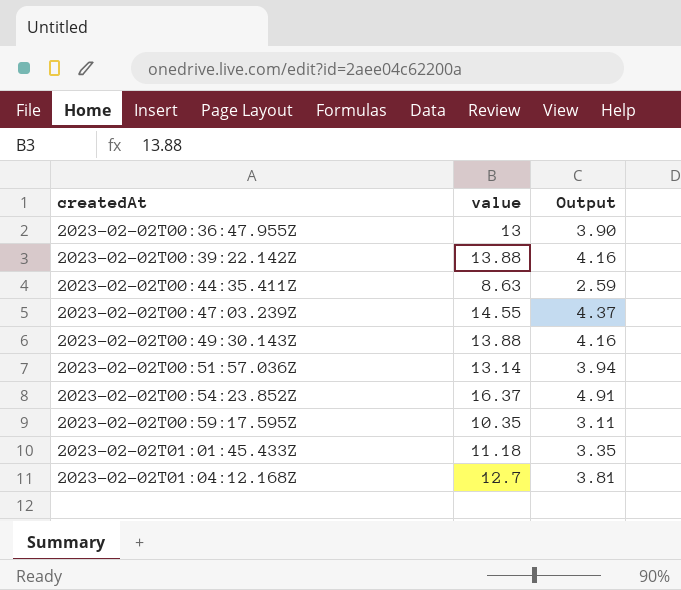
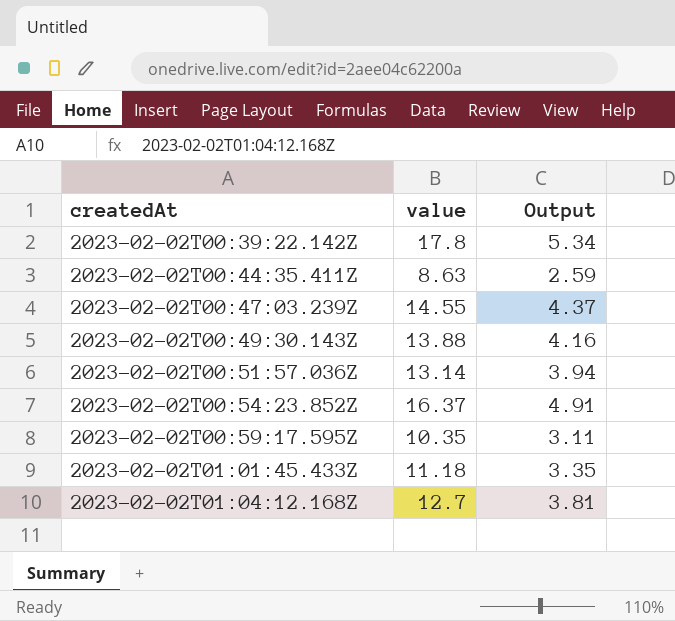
row 2023-02-02T00:36:47.955Z: 13 | 3.90 -> none
2023-02-02T00:39:22.142Z | value: 13.88 -> 17.8
2023-02-02T00:39:22.142Z | Output: 4.16 -> 5.34

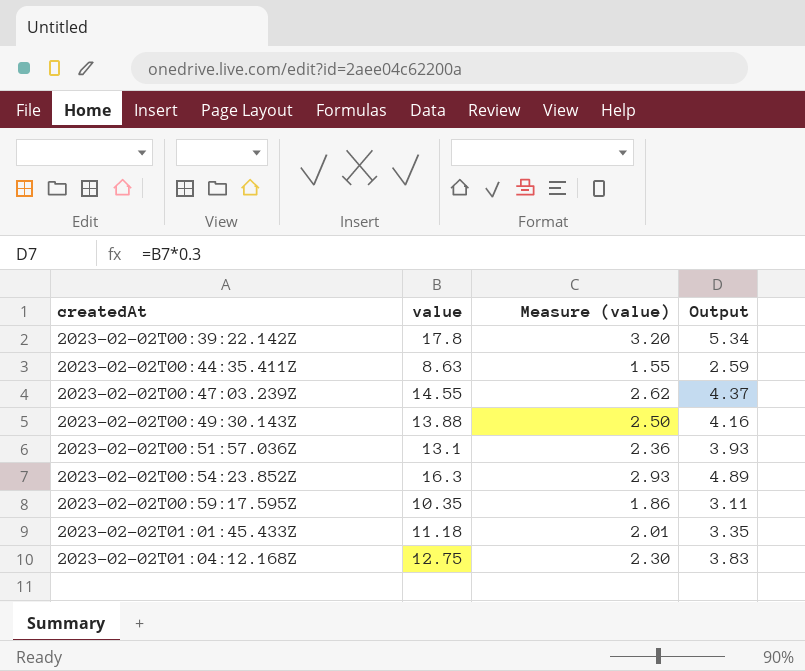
column Measure (value) | formula: none -> [value] * 0.18
2023-02-02T00:51:57.036Z | value: 13.14 -> 13.1
2023-02-02T00:51:57.036Z | Output: 3.94 -> 3.93
2023-02-02T00:54:23.852Z | value: 16.37 -> 16.3
2023-02-02T00:54:23.852Z | Output: 4.91 -> 4.89
2023-02-02T01:04:12.168Z | value: 12.7 -> 12.75
2023-02-02T01:04:12.168Z | Output: 3.81 -> 3.83

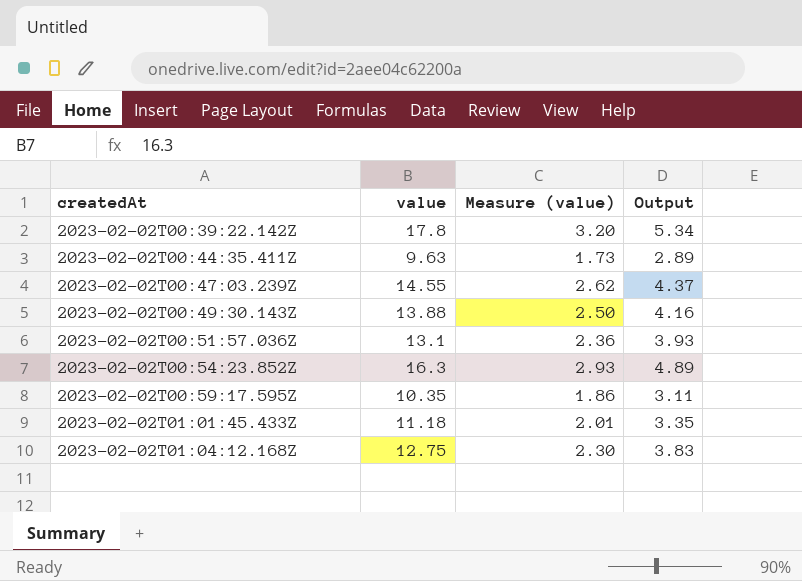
2023-02-02T00:44:35.411Z | value: 8.63 -> 9.63
2023-02-02T00:44:35.411Z | Measure (value): 1.55 -> 1.73
2023-02-02T00:44:35.411Z | Output: 2.59 -> 2.89

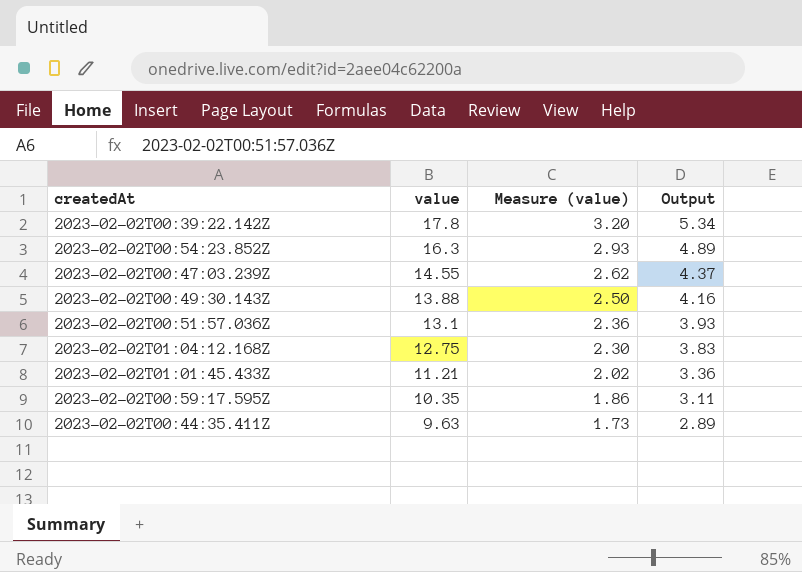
row order: createdAt ascending -> value descending
2023-02-02T01:01:45.433Z | value: 11.18 -> 11.21
2023-02-02T01:01:45.433Z | Measure (value): 2.01 -> 2.02
2023-02-02T01:01:45.433Z | Output: 3.35 -> 3.36

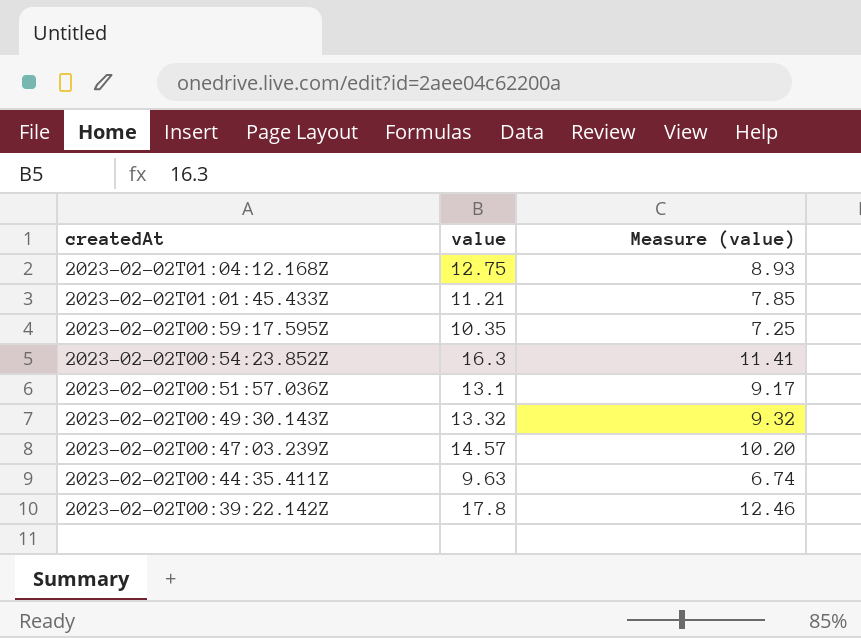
row order: value descending -> createdAt descending
column Output | formula: [value] * 0.3 -> none
column Measure (value) | formula: [value] * 0.18 -> [value] * 0.7
2023-02-02T00:49:30.143Z | value: 13.88 -> 13.32
2023-02-02T00:47:03.239Z | value: 14.55 -> 14.57

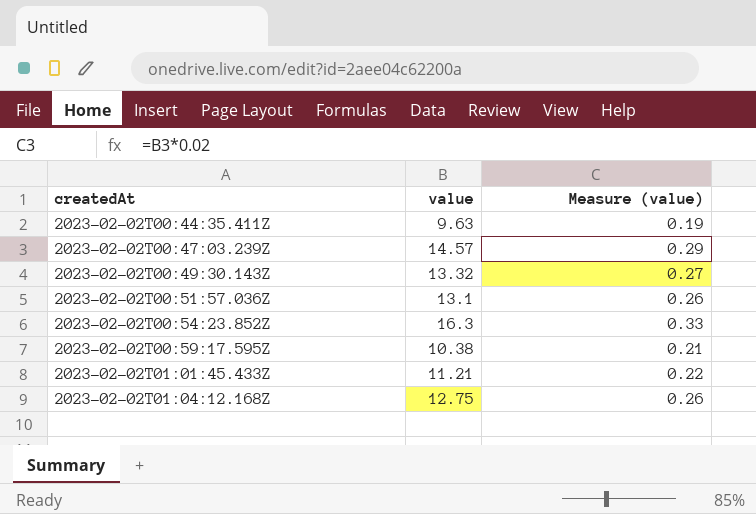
row order: createdAt descending -> createdAt ascending
column Measure (value) | formula: [value] * 0.7 -> [value] * 0.02
row 2023-02-02T00:39:22.142Z: 17.8 | 12.46 -> none
2023-02-02T00:59:17.595Z | value: 10.35 -> 10.38

